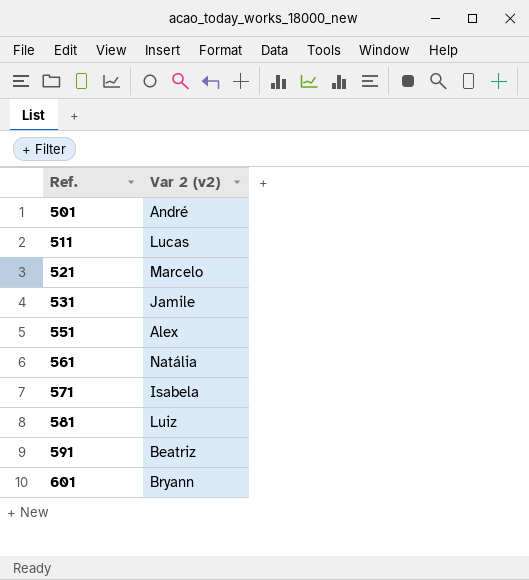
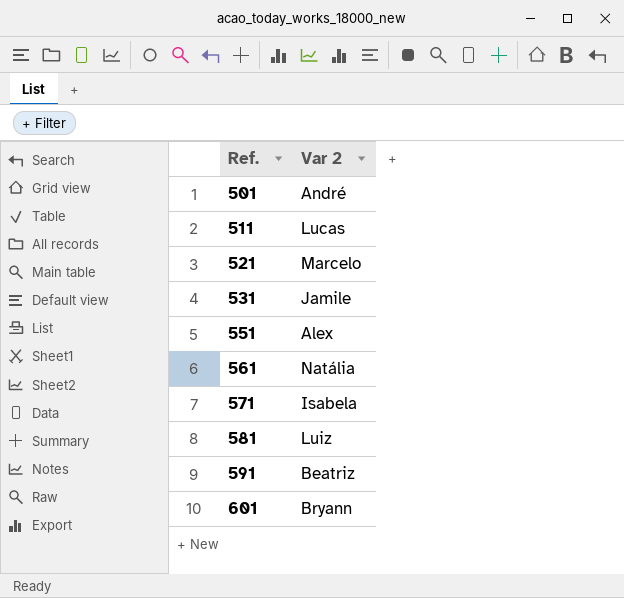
column name: Var 2 (v2) -> Var 2

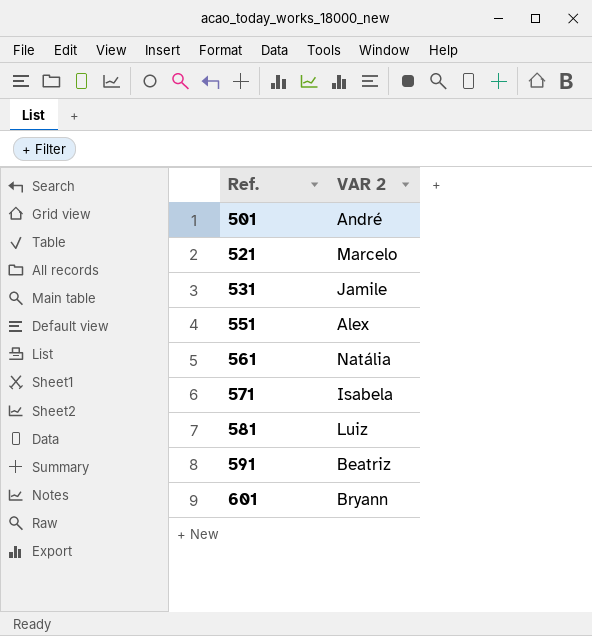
column name: Var 2 -> VAR 2
row 511: Lucas -> none

